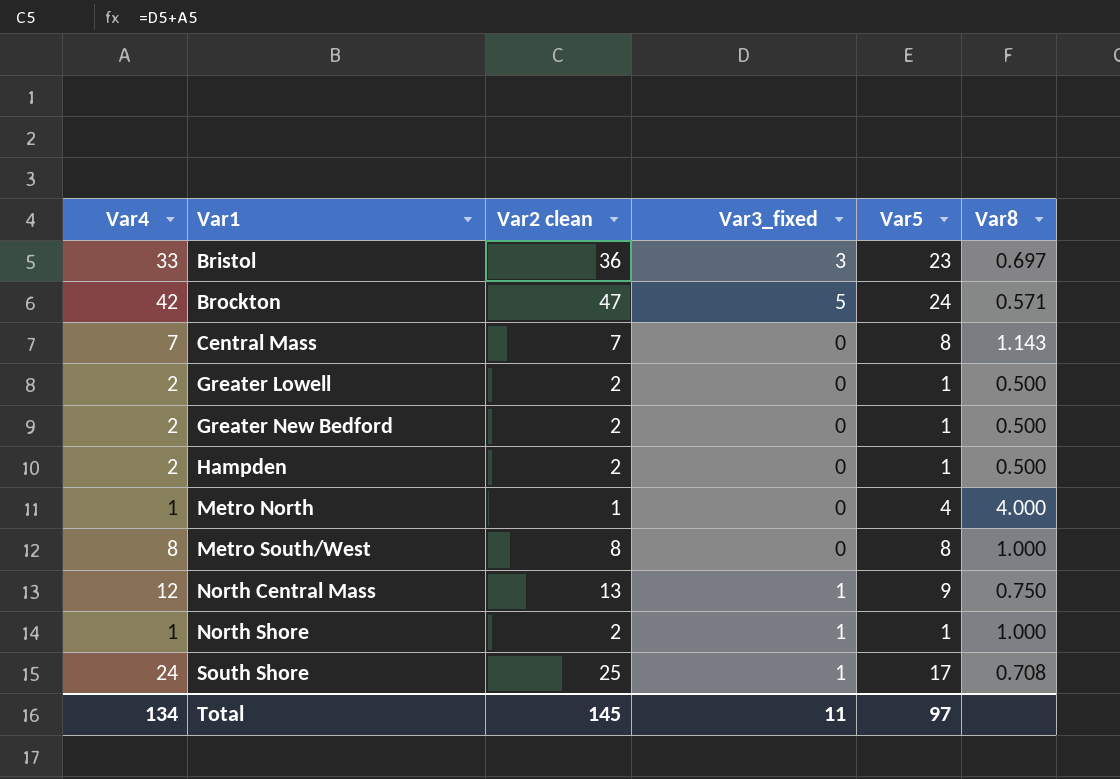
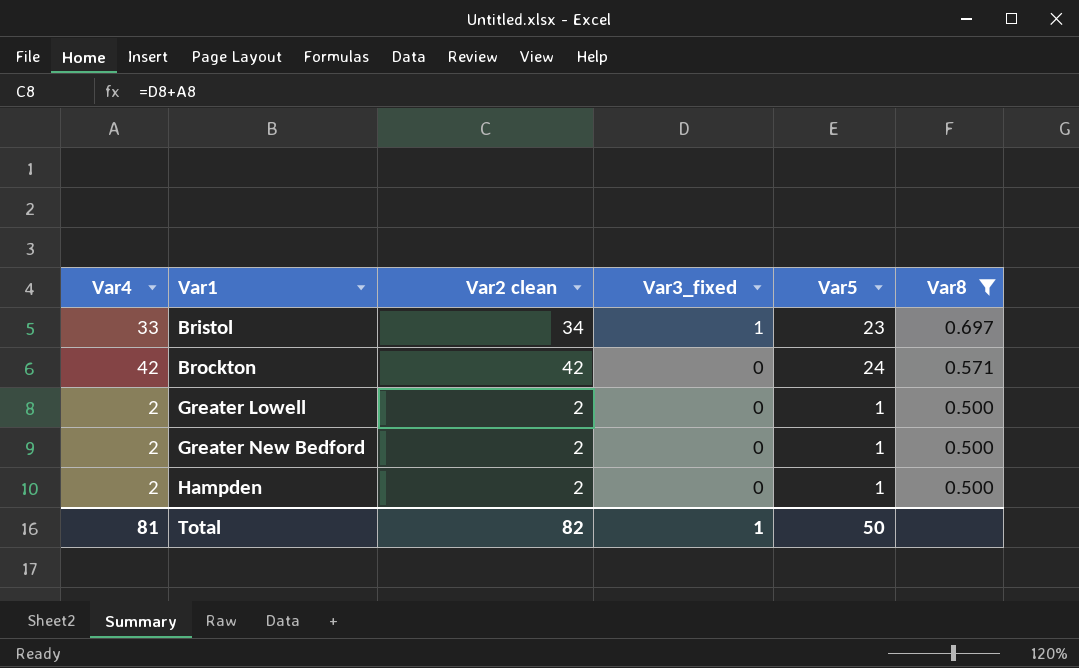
filter: none -> Var8 <= 0.697
Bristol | Var2 clean: 36 -> 34
Bristol | Var3_fixed: 3 -> 1
Brockton | Var2 clean: 47 -> 42
Brockton | Var3_fixed: 5 -> 0
Total | Var4: 134 -> 81
Total | Var2 clean: 145 -> 82
Total | Var3_fixed: 11 -> 1
Total | Var5: 97 -> 50

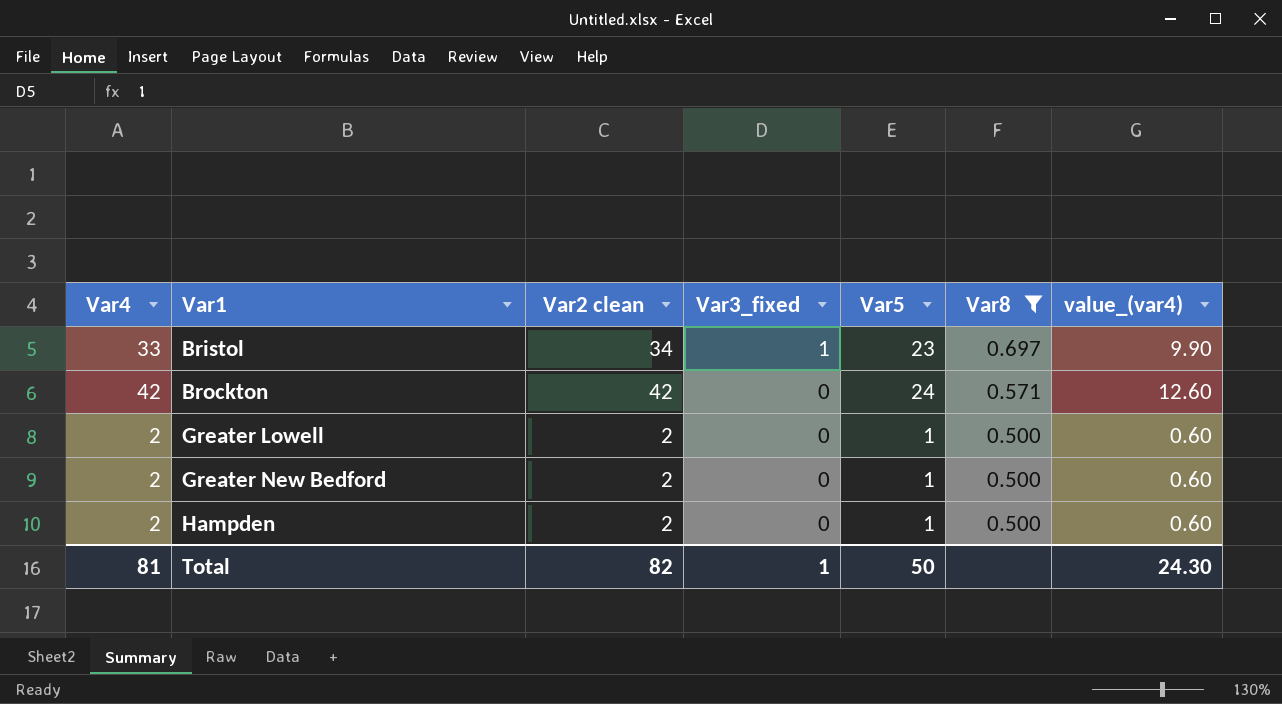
column value_(var4) | formula: none -> [Var4] * 0.3

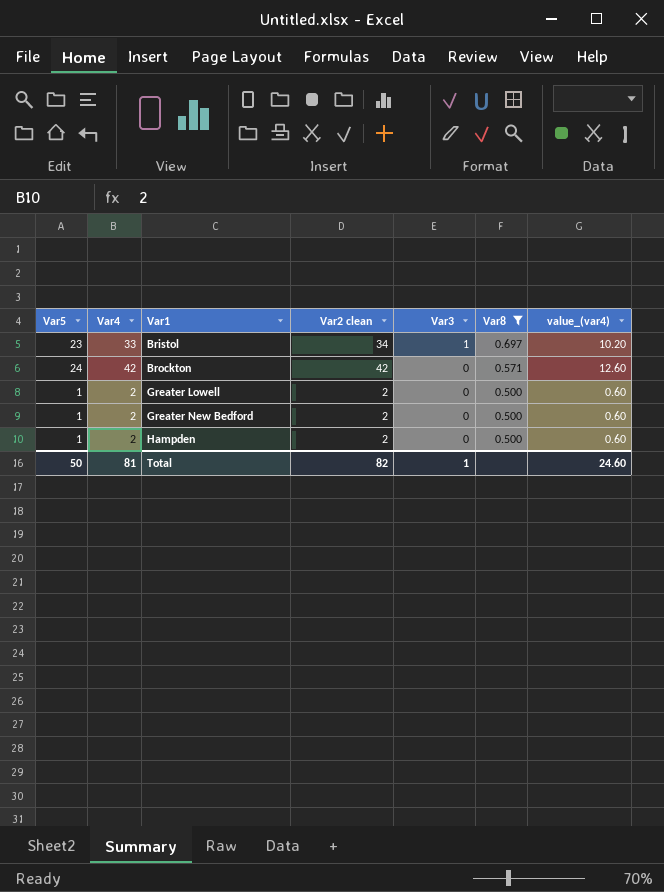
column Var5 | position: 5 -> 1
column name: Var3_fixed -> Var3
column value_(var4) | formula: [Var4] * 0.3 -> [Var2 clean] * 0.3
Total | value_(var4): 24.30 -> 24.60

